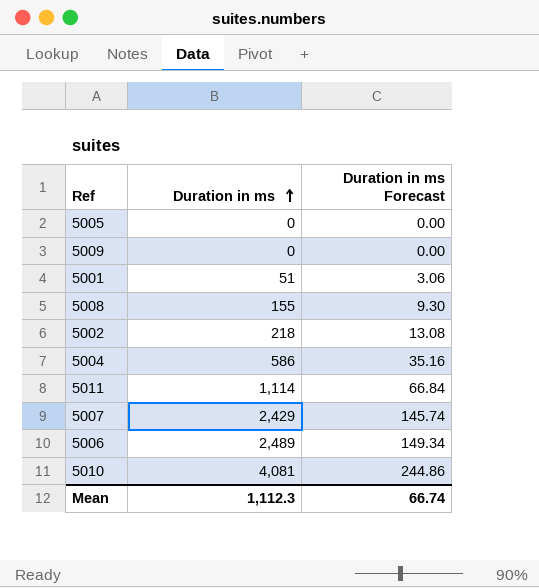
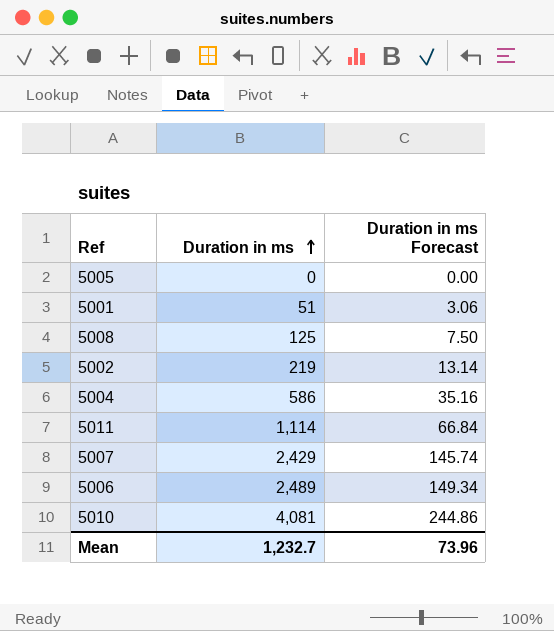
row 5009: 0 | 0.00 -> none
5008 | Duration in ms: 155 -> 125
5008 | Duration in ms Forecast: 9.30 -> 7.50
5002 | Duration in ms: 218 -> 219
5002 | Duration in ms Forecast: 13.08 -> 13.14
Mean | Duration in ms: 1,112.3 -> 1,232.7
Mean | Duration in ms Forecast: 66.74 -> 73.96

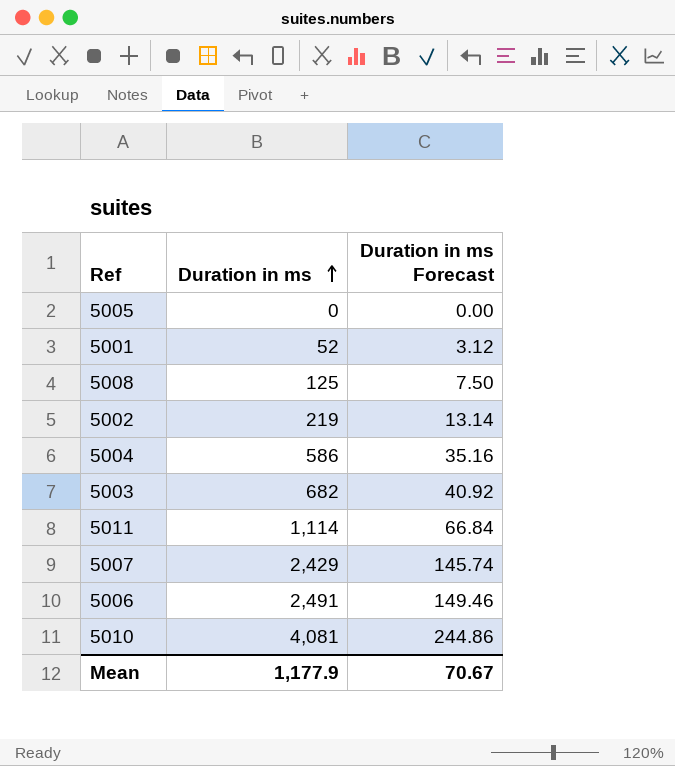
5001 | Duration in ms: 51 -> 52
5001 | Duration in ms Forecast: 3.06 -> 3.12
row 5003: none -> 682 | 40.92
5006 | Duration in ms: 2,489 -> 2,491
5006 | Duration in ms Forecast: 149.34 -> 149.46
Mean | Duration in ms: 1,232.7 -> 1,177.9
Mean | Duration in ms Forecast: 73.96 -> 70.67

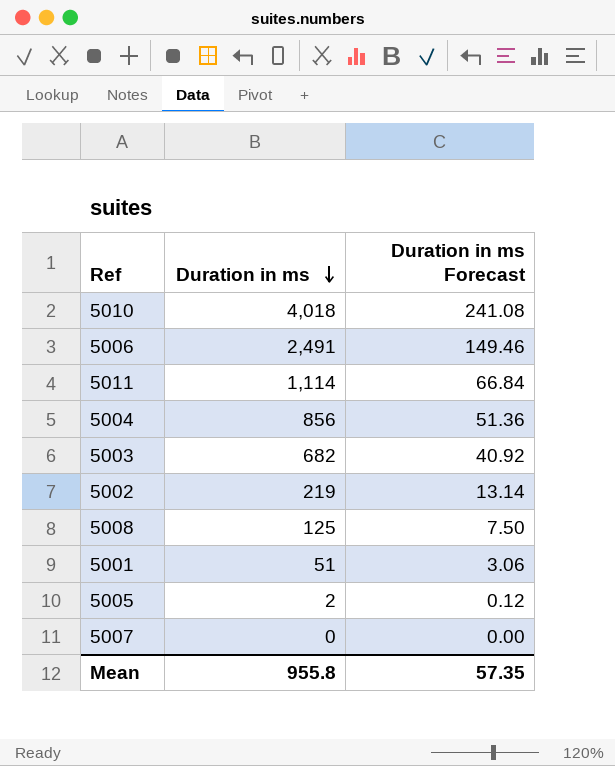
row order: Duration in ms ascending -> Duration in ms descending
5010 | Duration in ms: 4,081 -> 4,018
5010 | Duration in ms Forecast: 244.86 -> 241.08
5004 | Duration in ms: 586 -> 856
5004 | Duration in ms Forecast: 35.16 -> 51.36
5001 | Duration in ms: 52 -> 51
5001 | Duration in ms Forecast: 3.12 -> 3.06
5005 | Duration in ms: 0 -> 2
5005 | Duration in ms Forecast: 0.00 -> 0.12
5007 | Duration in ms: 2,429 -> 0
5007 | Duration in ms Forecast: 145.74 -> 0.00
Mean | Duration in ms: 1,177.9 -> 955.8
Mean | Duration in ms Forecast: 70.67 -> 57.35

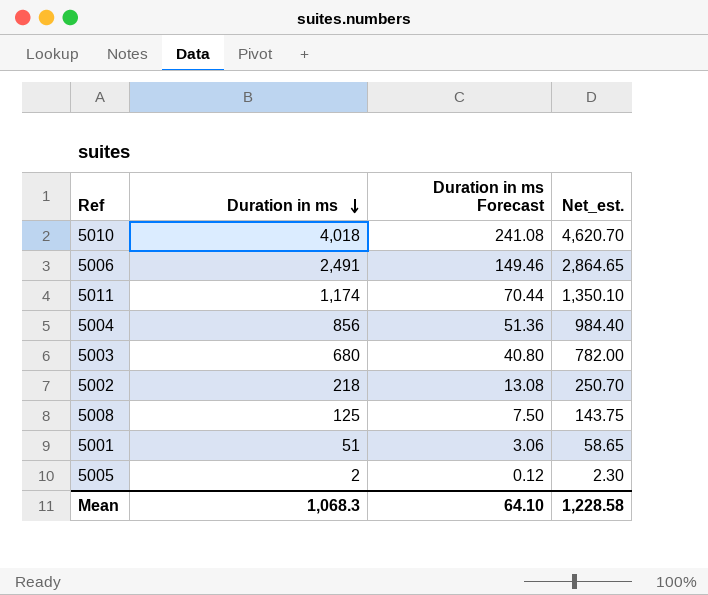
column Net_est. | formula: none -> [Duration in ms] * 1.15
row 5007: 0 | 0.00 -> none
5011 | Duration in ms: 1,114 -> 1,174
5011 | Duration in ms Forecast: 66.84 -> 70.44
5003 | Duration in ms: 682 -> 680
5003 | Duration in ms Forecast: 40.92 -> 40.80
5002 | Duration in ms: 219 -> 218
5002 | Duration in ms Forecast: 13.14 -> 13.08
Mean | Duration in ms: 955.8 -> 1,068.3
Mean | Duration in ms Forecast: 57.35 -> 64.10

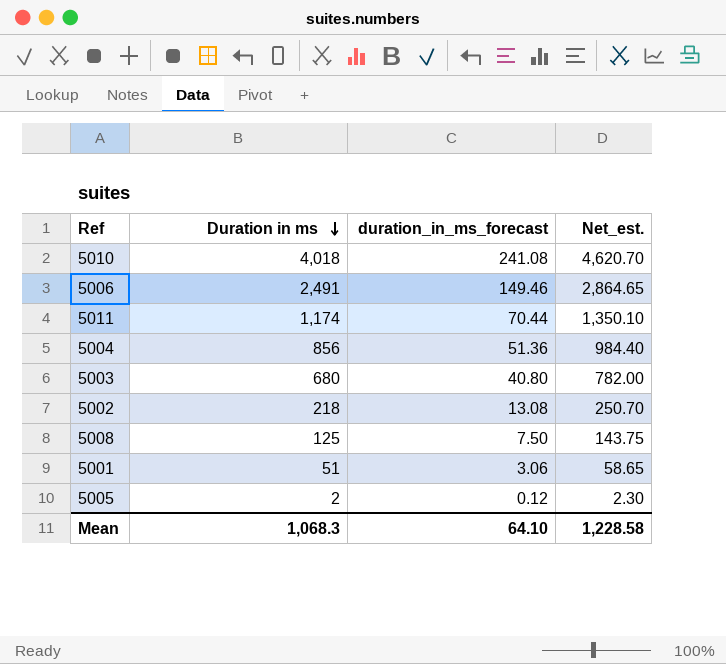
column name: Duration in ms Forecast -> duration_in_ms_forecast

